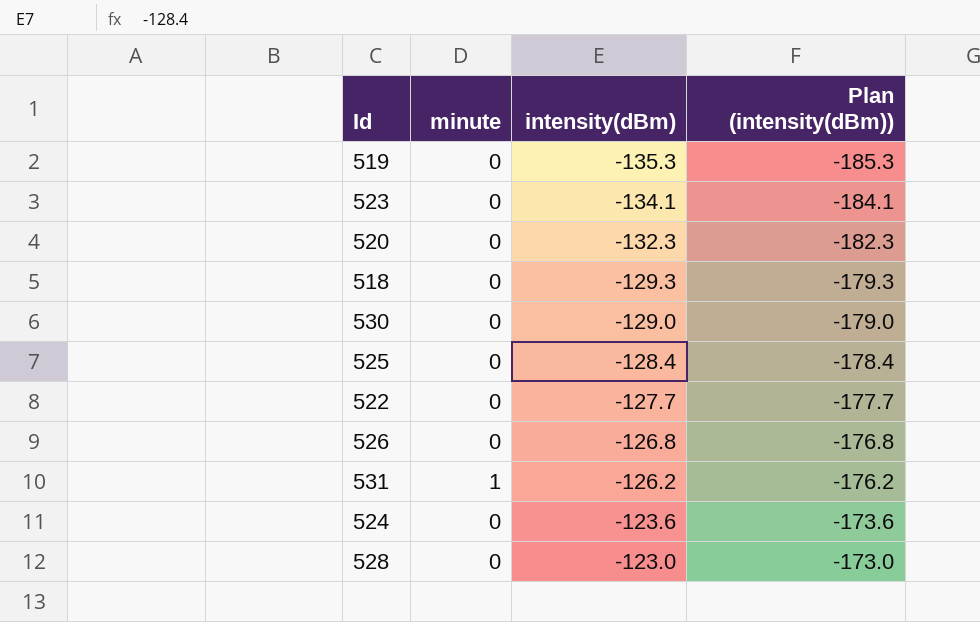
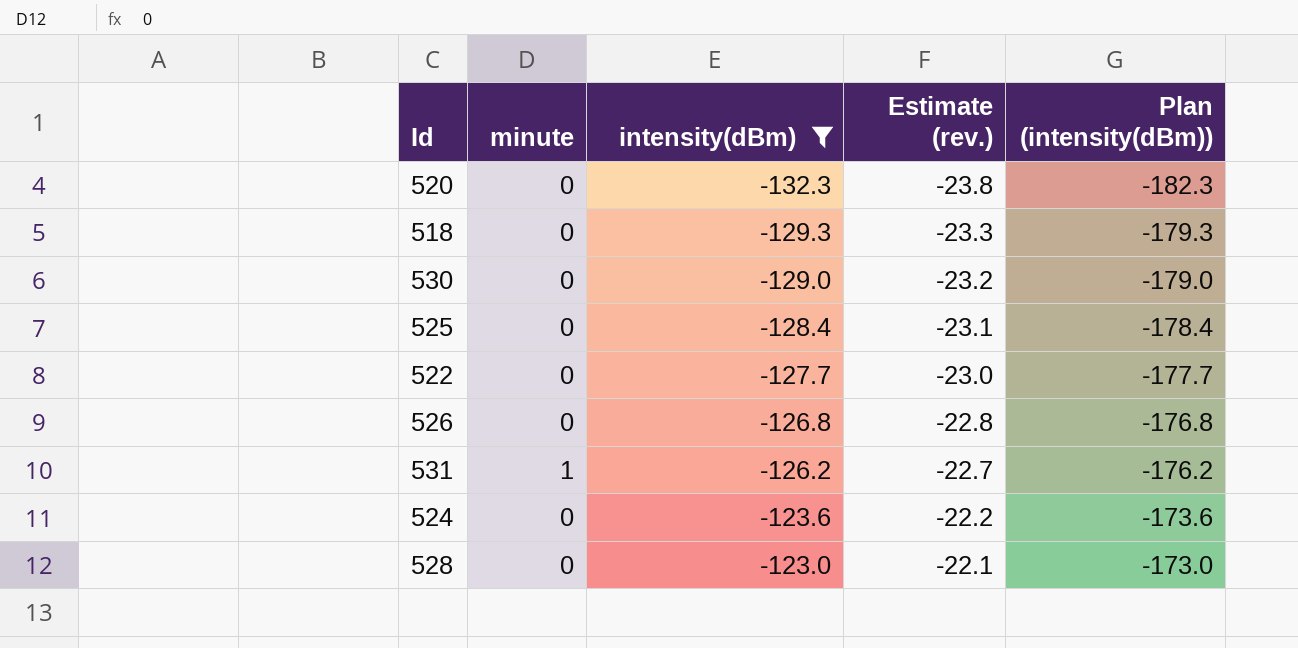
filter: none -> intensity(dBm) >= -132.3
column Estimate (rev.) | formula: none -> [intensity(dBm)] * 0.18

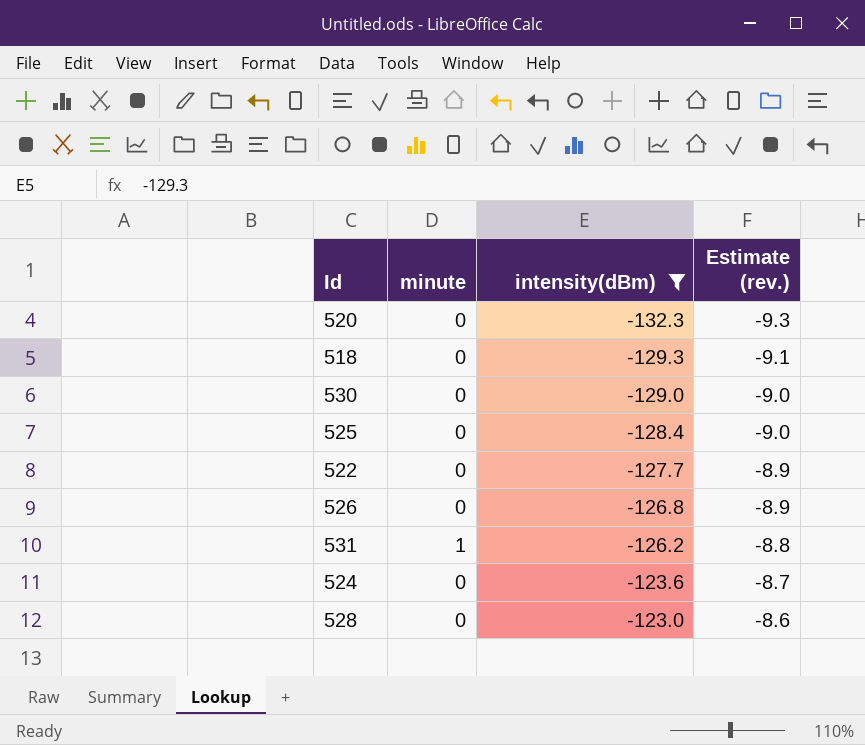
column Plan (intensity(dBm)) | formula: [intensity(dBm)] - 50 -> none
column Estimate (rev.) | formula: [intensity(dBm)] * 0.18 -> [intensity(dBm)] * 0.07

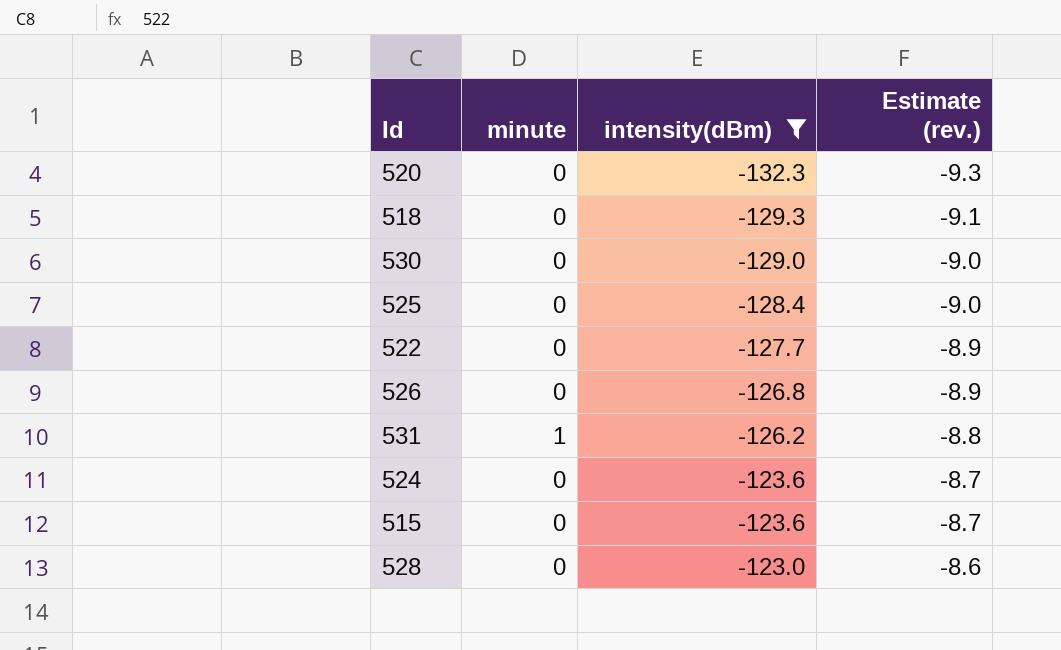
row 515: none -> 0 | -123.6 | -8.7

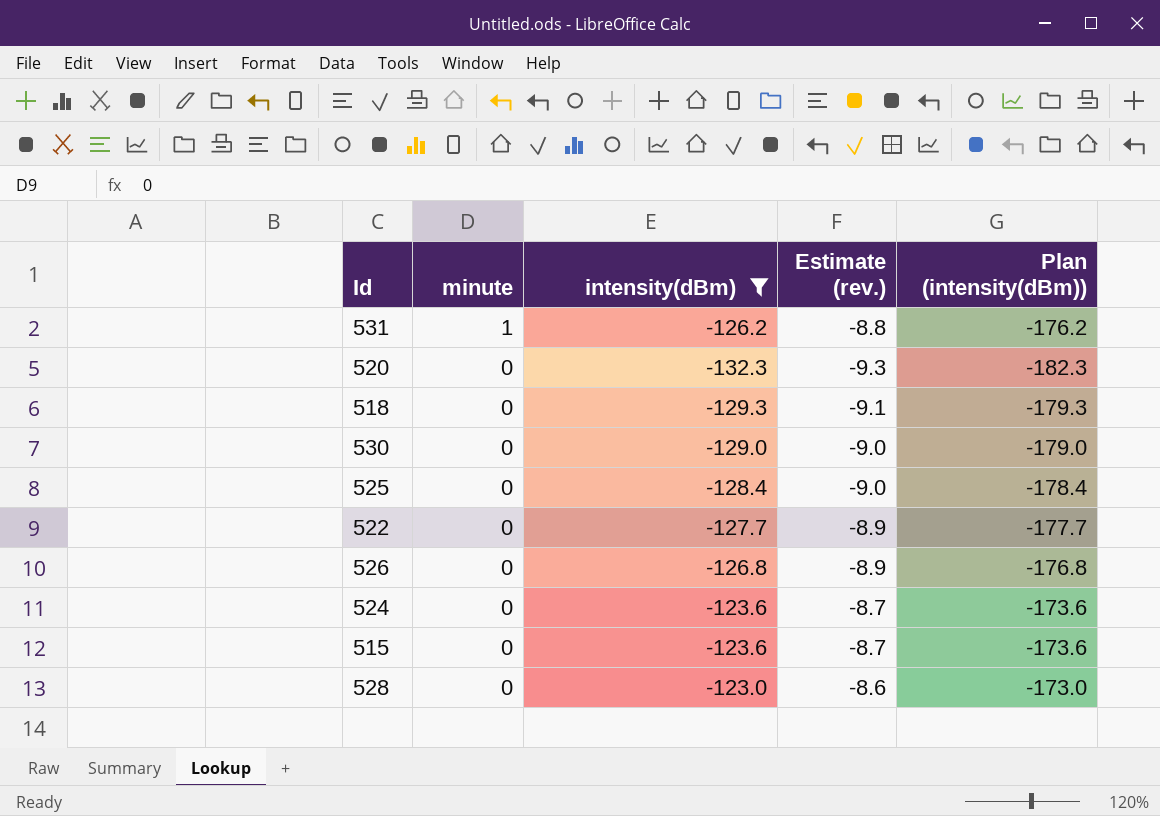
row order: intensity(dBm) ascending -> minute descending
column Plan (intensity(dBm)) | formula: none -> [intensity(dBm)] - 50

